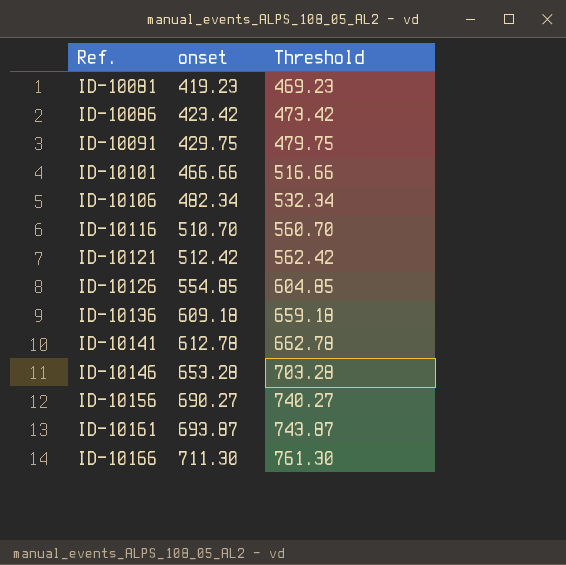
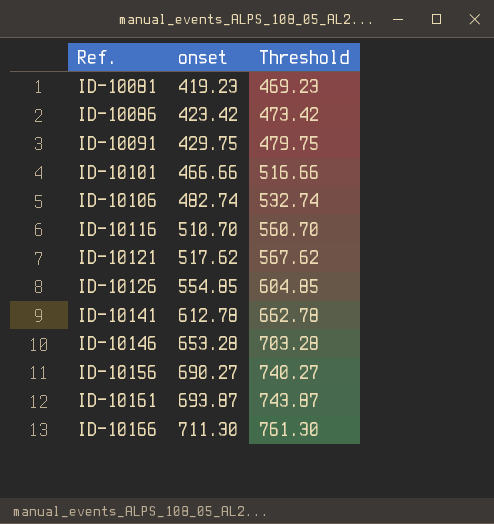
row ID-10136: 609.18 | 659.18 -> none
ID-10106 | onset: 482.34 -> 482.74
ID-10106 | Threshold: 532.34 -> 532.74
ID-10121 | onset: 512.42 -> 517.62
ID-10121 | Threshold: 562.42 -> 567.62

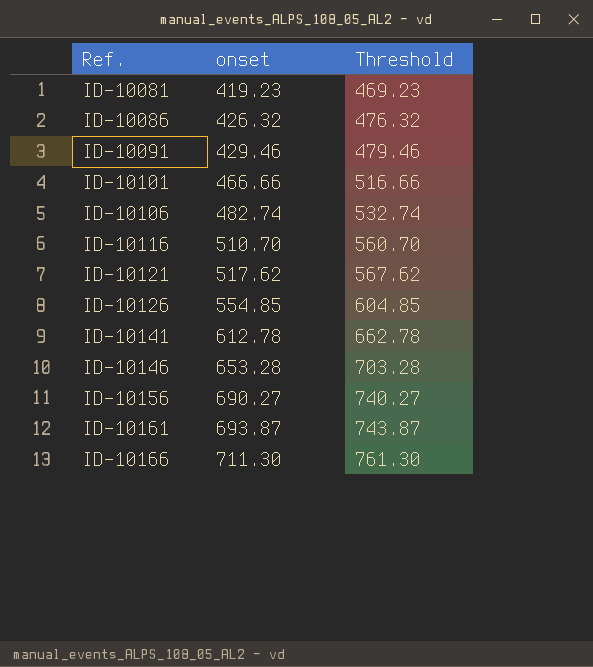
ID-10086 | onset: 423.42 -> 426.32
ID-10086 | Threshold: 473.42 -> 476.32
ID-10091 | onset: 429.75 -> 429.46
ID-10091 | Threshold: 479.75 -> 479.46

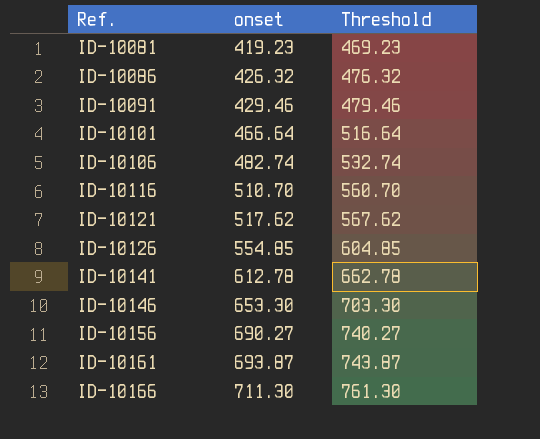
ID-10101 | onset: 466.66 -> 466.64
ID-10101 | Threshold: 516.66 -> 516.64
ID-10146 | onset: 653.28 -> 653.30
ID-10146 | Threshold: 703.28 -> 703.30

